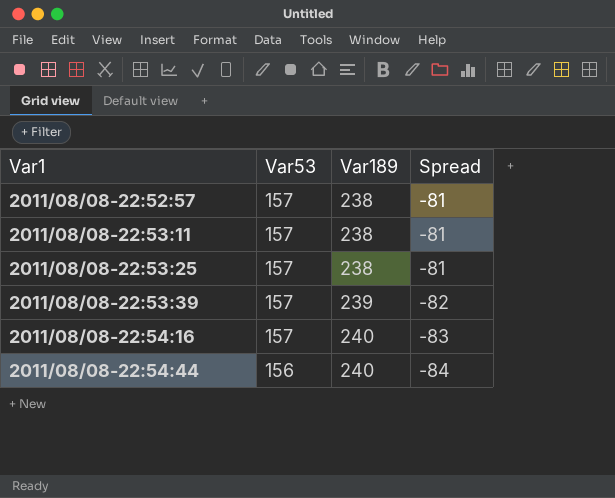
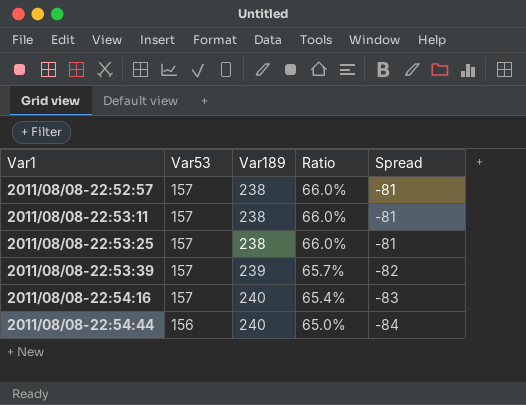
column Ratio | formula: none -> [Var53] / [Var189]

